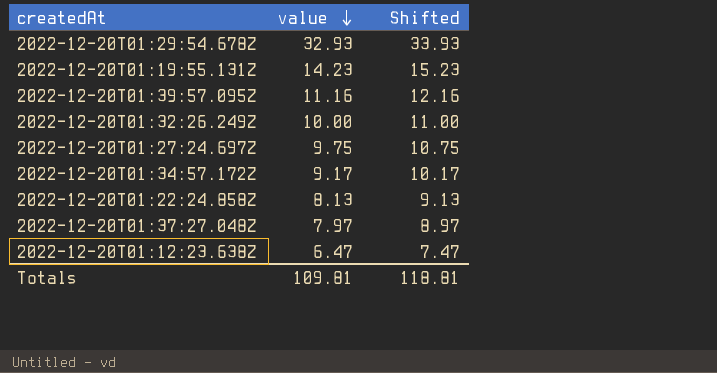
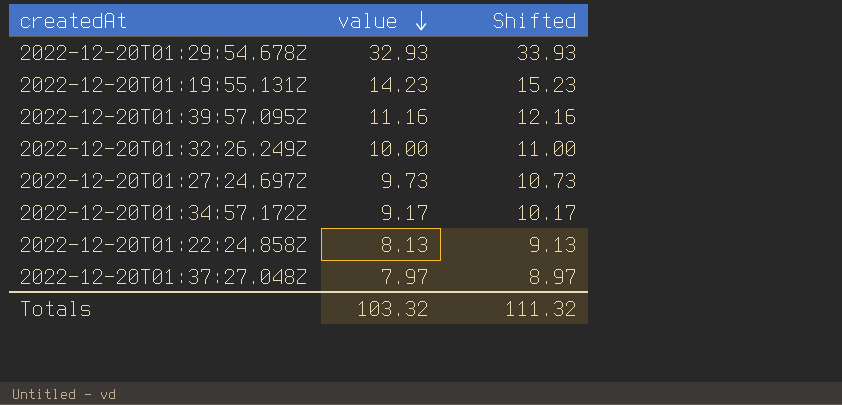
row 2022-12-20T01:12:23.638Z: 6.47 | 7.47 -> none
2022-12-20T01:27:24.697Z | value: 9.75 -> 9.73
2022-12-20T01:27:24.697Z | Shifted: 10.75 -> 10.73
Totals | value: 109.81 -> 103.32
Totals | Shifted: 118.81 -> 111.32

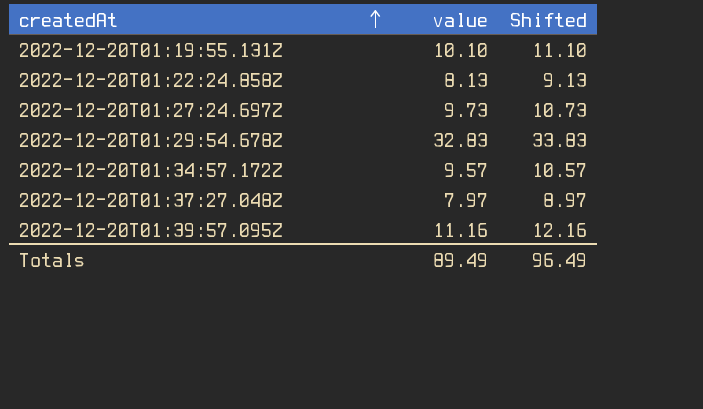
row order: value descending -> createdAt ascending
row 2022-12-20T01:32:26.249Z: 10.00 | 11.00 -> none
2022-12-20T01:19:55.131Z | value: 14.23 -> 10.10
2022-12-20T01:19:55.131Z | Shifted: 15.23 -> 11.10
2022-12-20T01:29:54.678Z | value: 32.93 -> 32.83
2022-12-20T01:29:54.678Z | Shifted: 33.93 -> 33.83
2022-12-20T01:34:57.172Z | value: 9.17 -> 9.57
2022-12-20T01:34:57.172Z | Shifted: 10.17 -> 10.57
Totals | value: 103.32 -> 89.49
Totals | Shifted: 111.32 -> 96.49

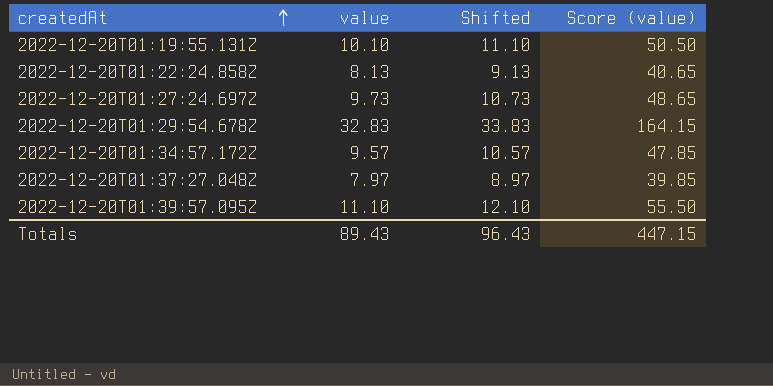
column Score (value) | formula: none -> [value] * 5
2022-12-20T01:39:57.095Z | value: 11.16 -> 11.10
2022-12-20T01:39:57.095Z | Shifted: 12.16 -> 12.10
Totals | value: 89.49 -> 89.43
Totals | Shifted: 96.49 -> 96.43

